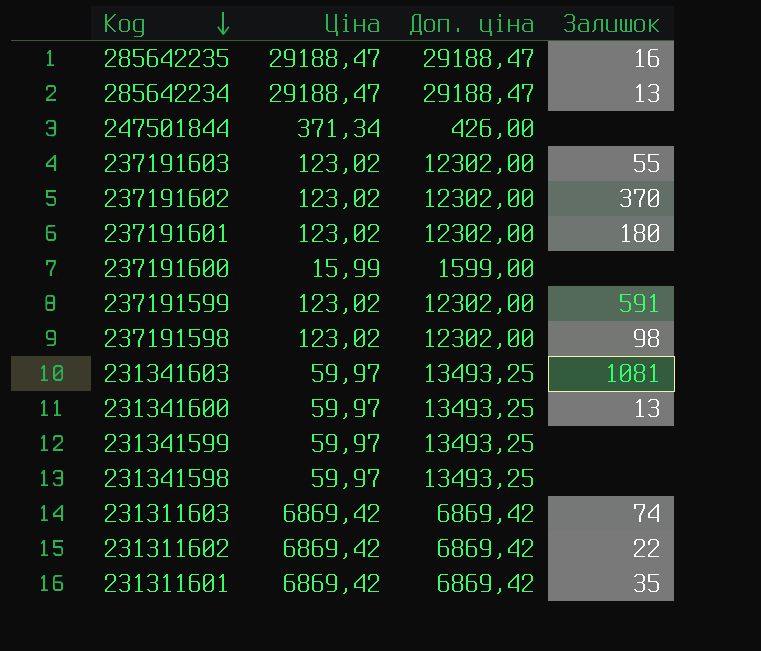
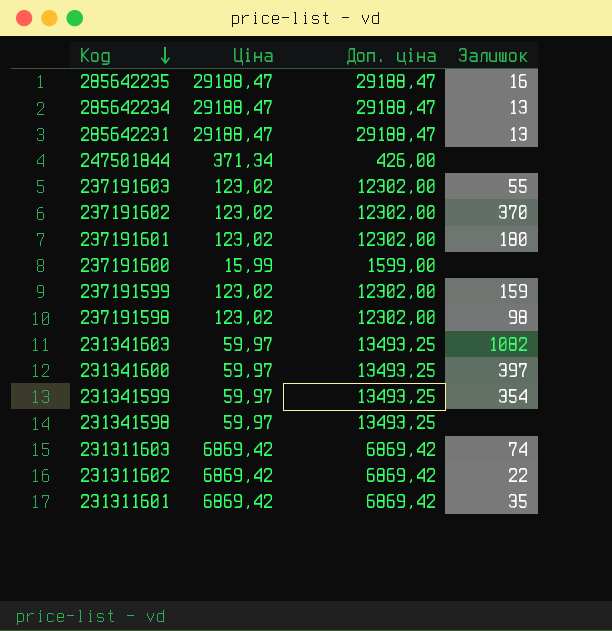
row 285642231: none -> 29188,47 | 29188,47 | 13
237191599 | Залишок: 591 -> 159
231341603 | Залишок: 1081 -> 1082
231341600 | Залишок: 13 -> 397
231341599 | Залишок: none -> 354

